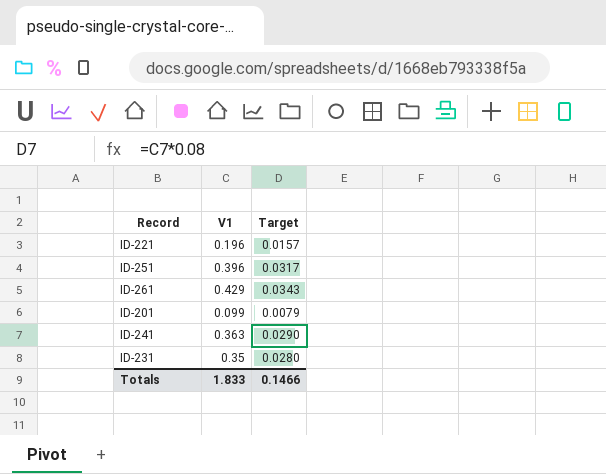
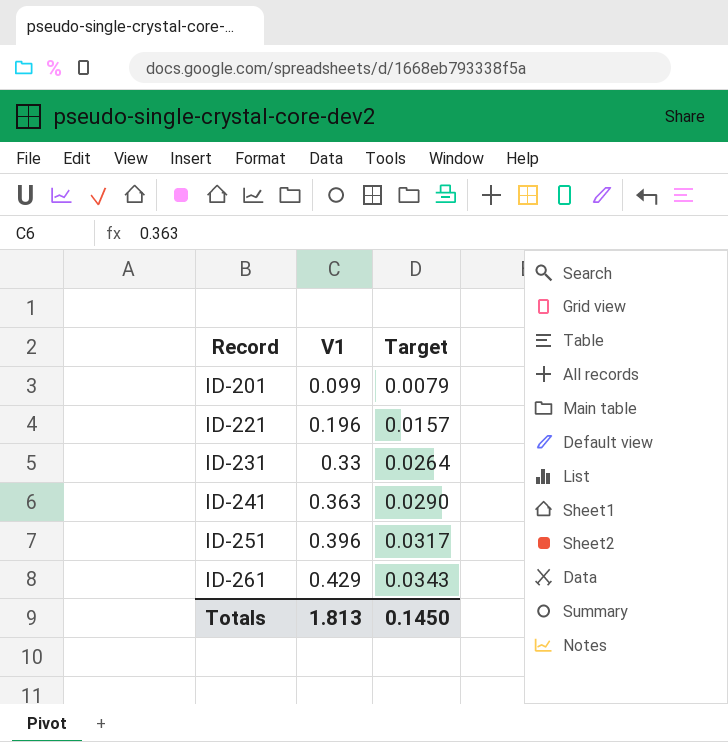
row order: none -> Record ascending
ID-231 | V1: 0.35 -> 0.33
ID-231 | Target: 0.0280 -> 0.0264
Totals | V1: 1.833 -> 1.813
Totals | Target: 0.1466 -> 0.1450

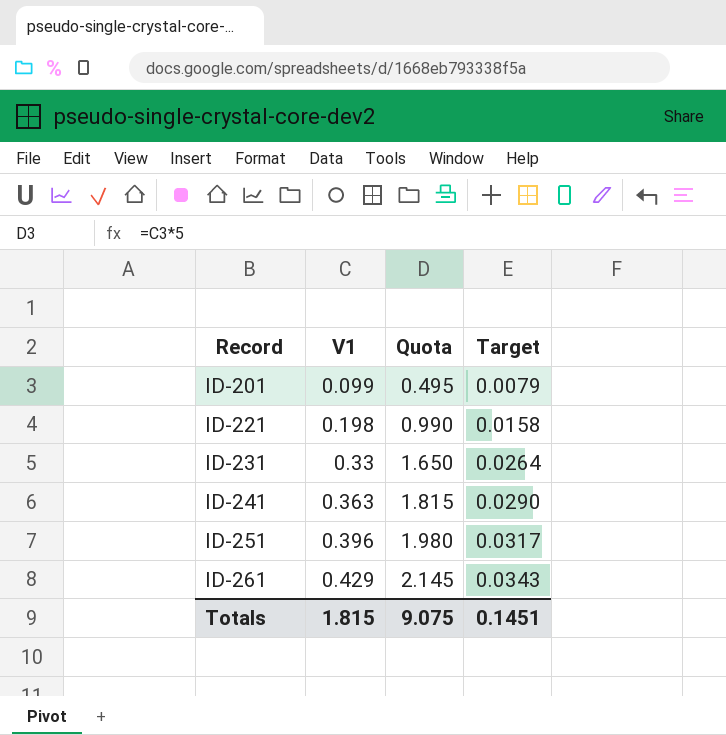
column Quota | formula: none -> [V1] * 5
ID-221 | V1: 0.196 -> 0.198
ID-221 | Target: 0.0157 -> 0.0158
Totals | V1: 1.813 -> 1.815
Totals | Target: 0.1450 -> 0.1451

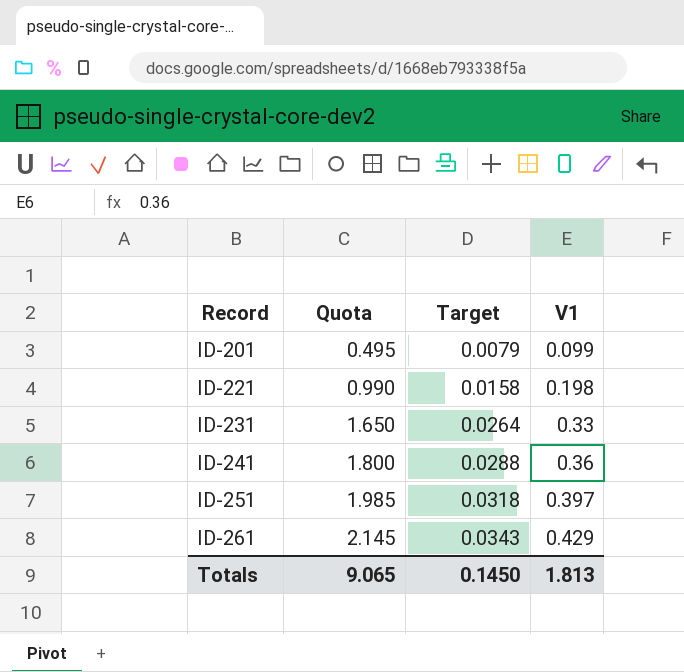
column V1 | position: 2 -> 4
ID-241 | Quota: 1.815 -> 1.800
ID-241 | Target: 0.0290 -> 0.0288
ID-241 | V1: 0.363 -> 0.36
ID-251 | Quota: 1.980 -> 1.985
ID-251 | Target: 0.0317 -> 0.0318
ID-251 | V1: 0.396 -> 0.397
Totals | Quota: 9.075 -> 9.065
Totals | Target: 0.1451 -> 0.1450
Totals | V1: 1.815 -> 1.813

